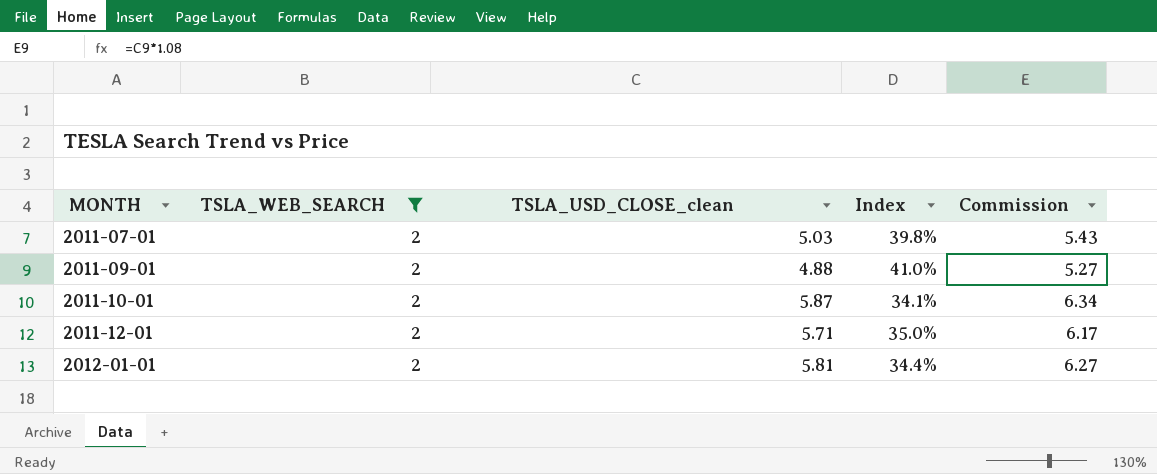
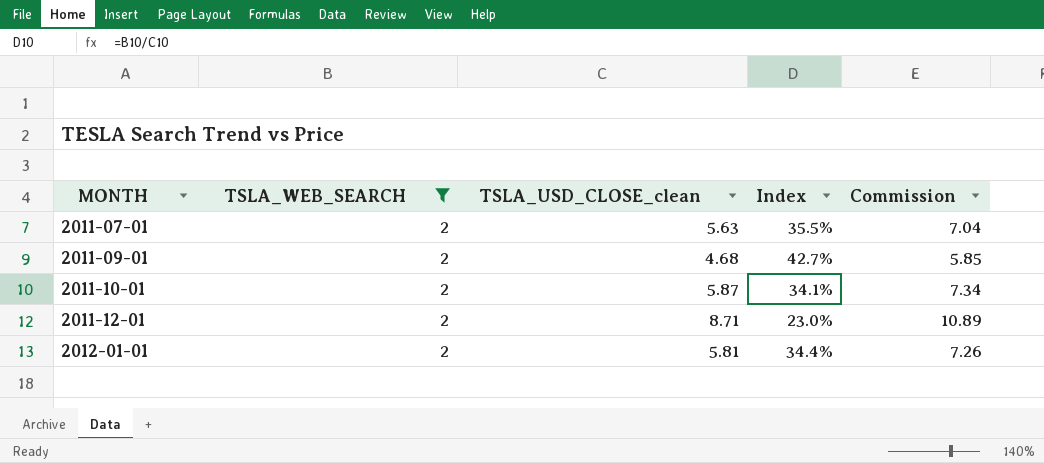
column Commission | formula: [TSLA_USD_CLOSE_clean] * 1.08 -> [TSLA_USD_CLOSE_clean] * 1.25
2011-07-01 | TSLA_USD_CLOSE_clean: 5.03 -> 5.63
2011-07-01 | Index: 39.8% -> 35.5%
2011-09-01 | TSLA_USD_CLOSE_clean: 4.88 -> 4.68
2011-09-01 | Index: 41.0% -> 42.7%
2011-12-01 | TSLA_USD_CLOSE_clean: 5.71 -> 8.71
2011-12-01 | Index: 35.0% -> 23.0%

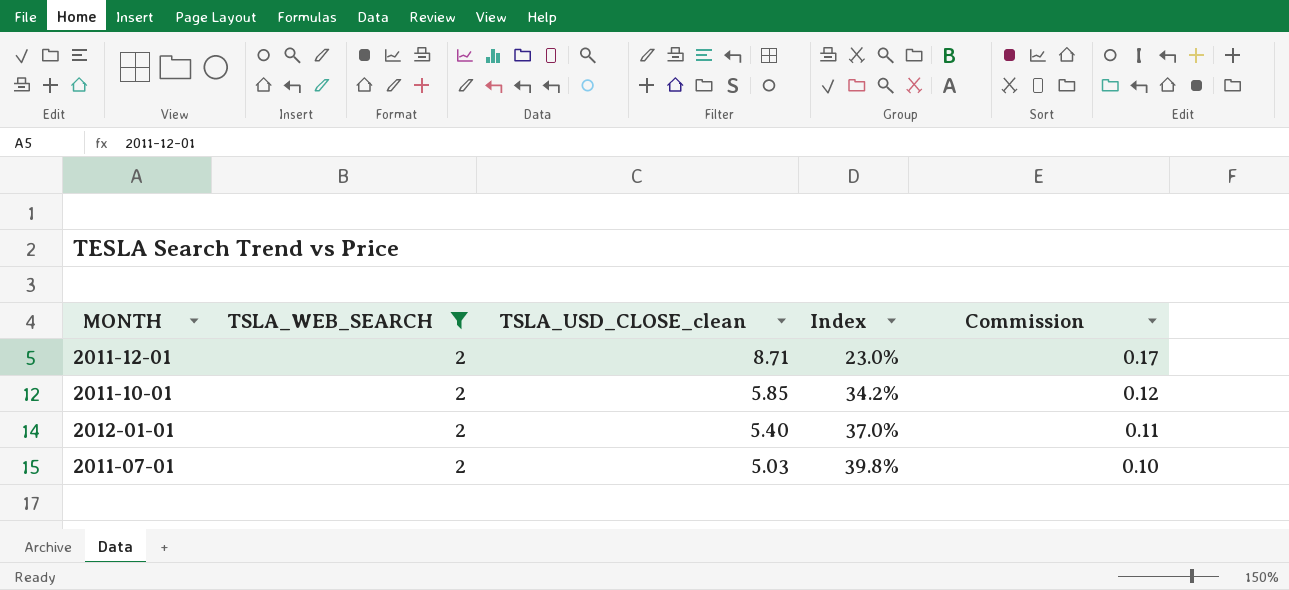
row order: MONTH ascending -> TSLA_USD_CLOSE_clean descending
column Commission | formula: [TSLA_USD_CLOSE_clean] * 1.25 -> [TSLA_USD_CLOSE_clean] * 0.02
row 2011-09-01: 2 | 4.68 | 42.7% | 5.85 -> none
2011-10-01 | TSLA_USD_CLOSE_clean: 5.87 -> 5.85
2011-10-01 | Index: 34.1% -> 34.2%
2012-01-01 | TSLA_USD_CLOSE_clean: 5.81 -> 5.40
2012-01-01 | Index: 34.4% -> 37.0%
2011-07-01 | TSLA_USD_CLOSE_clean: 5.63 -> 5.03
2011-07-01 | Index: 35.5% -> 39.8%

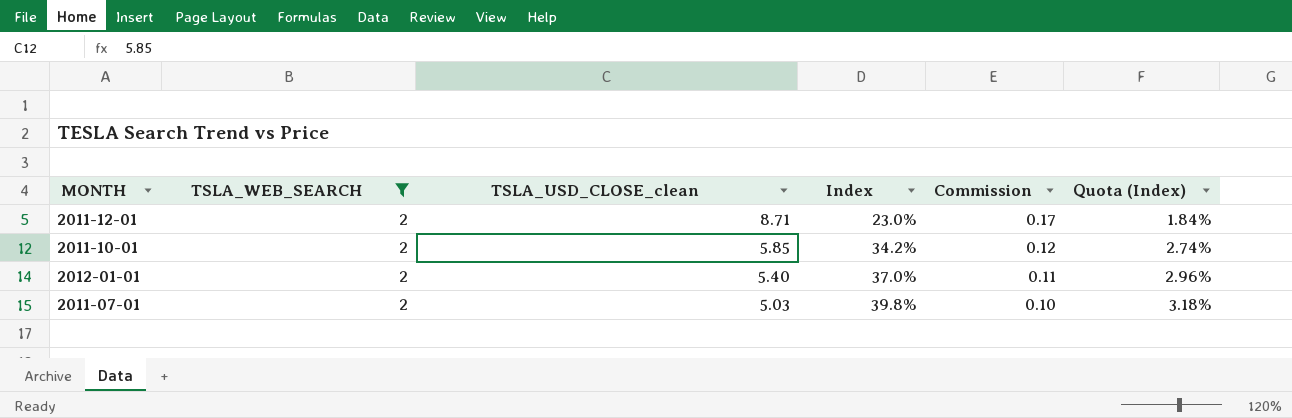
column Quota (Index) | formula: none -> [Index] * 0.08

